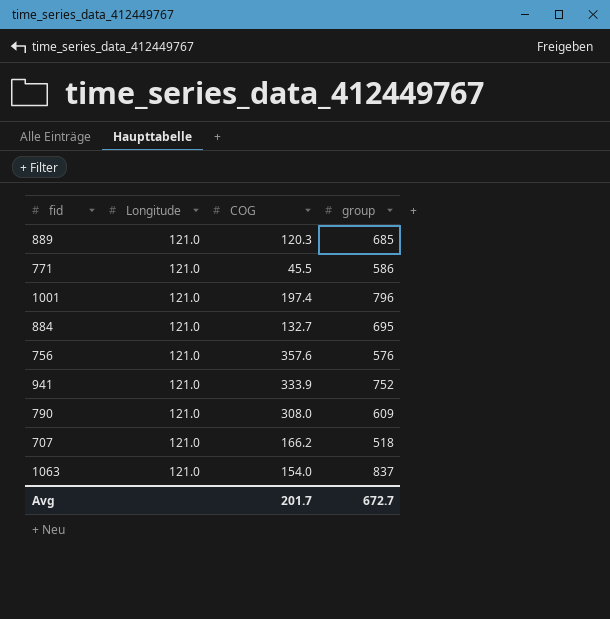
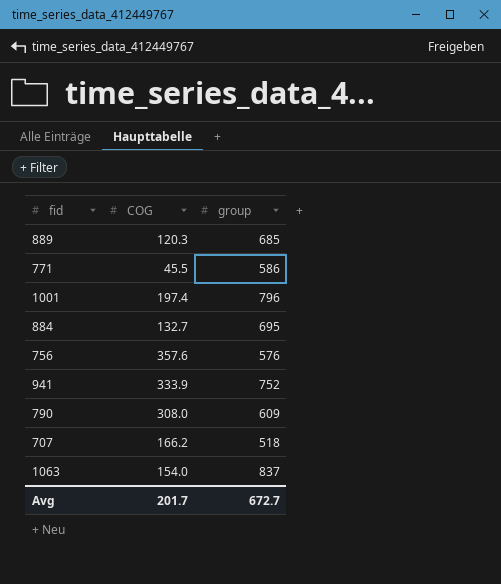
column Longitude | position: 2 -> none

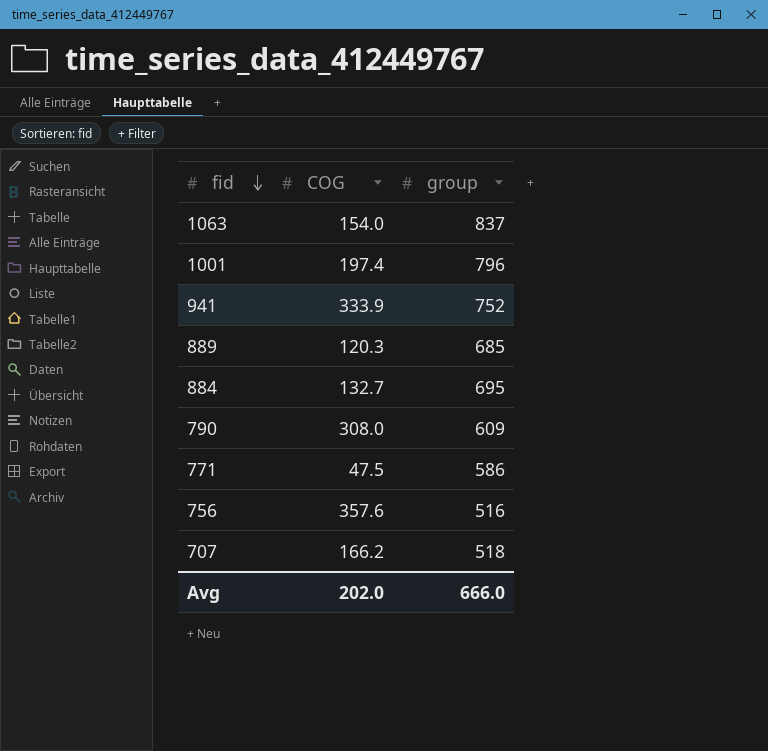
row order: none -> fid descending
771 | COG: 45.5 -> 47.5
756 | group: 576 -> 516
Avg | COG: 201.7 -> 202.0
Avg | group: 672.7 -> 666.0

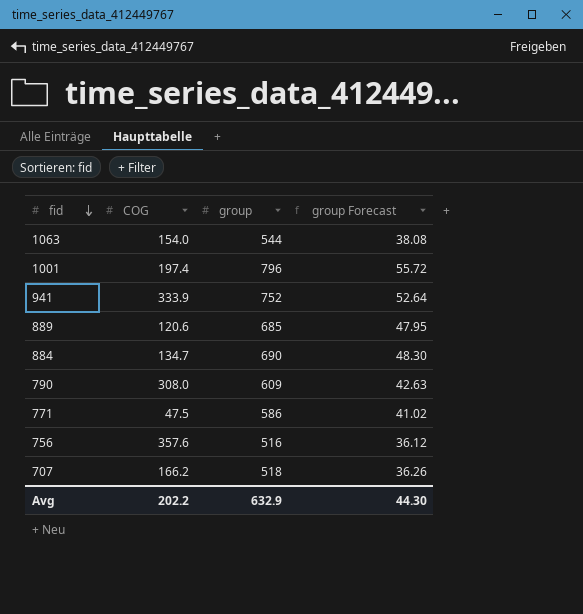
column group Forecast | formula: none -> [group] * 0.07
1063 | group: 837 -> 544
889 | COG: 120.3 -> 120.6
884 | COG: 132.7 -> 134.7
884 | group: 695 -> 690
Avg | COG: 202.0 -> 202.2
Avg | group: 666.0 -> 632.9

